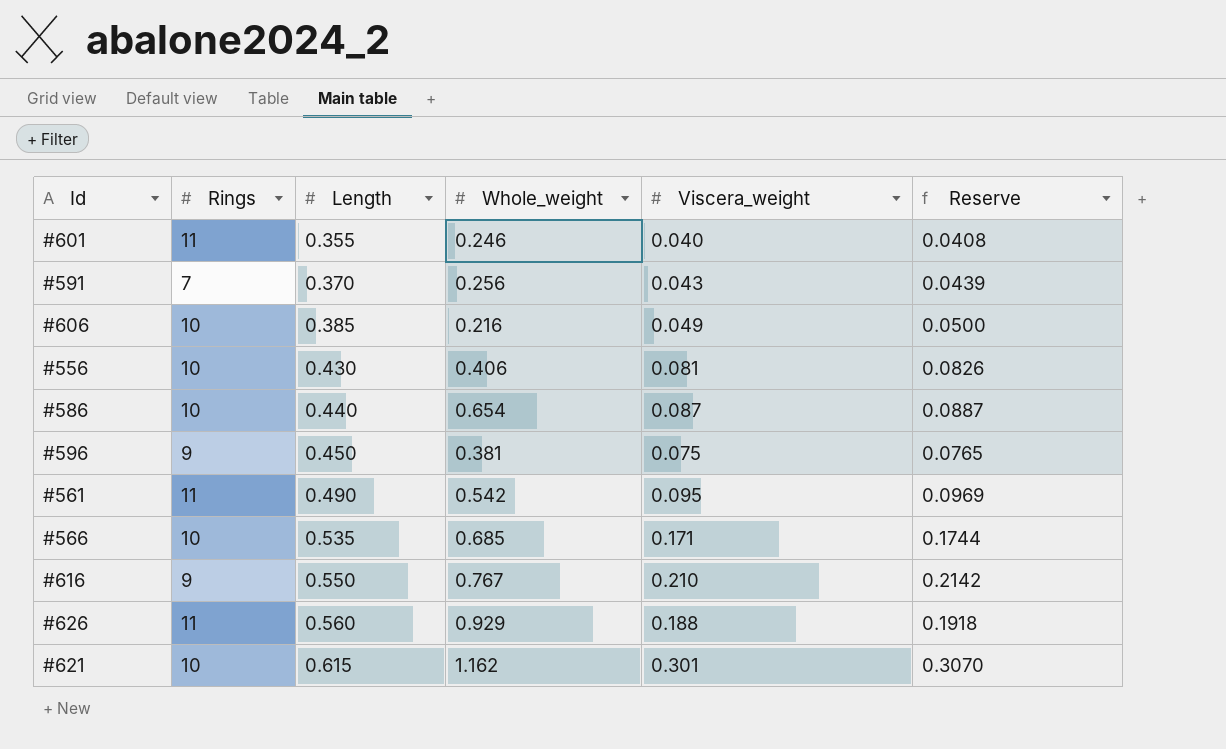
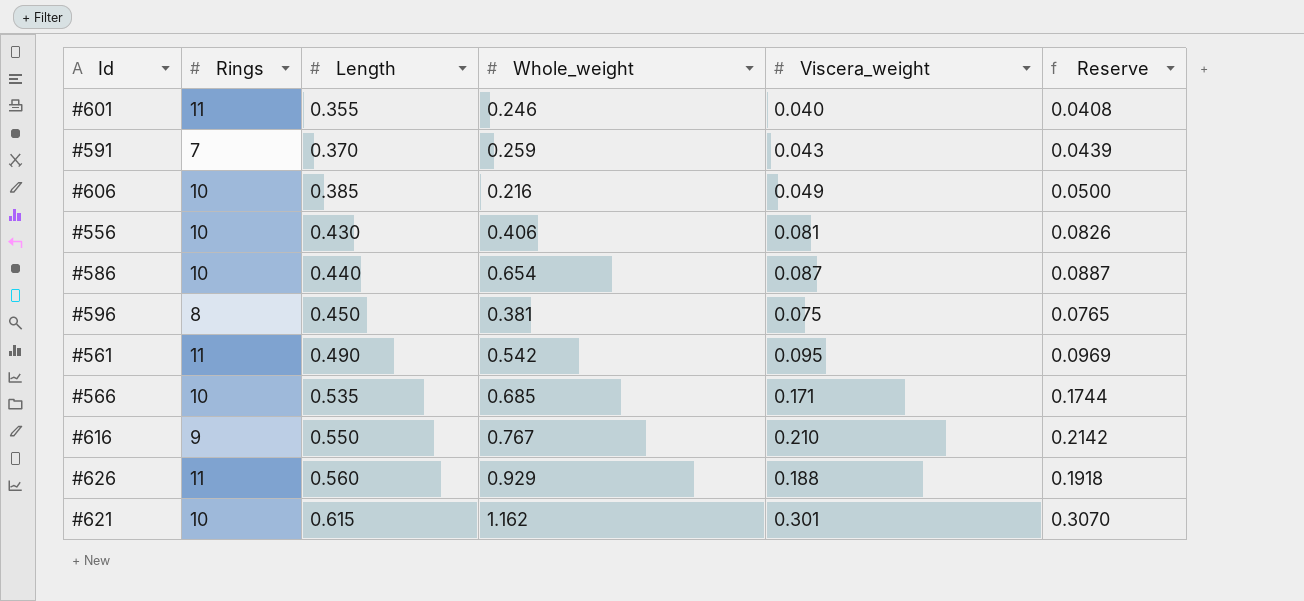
#591 | Whole_weight: 0.256 -> 0.259
#596 | Rings: 9 -> 8

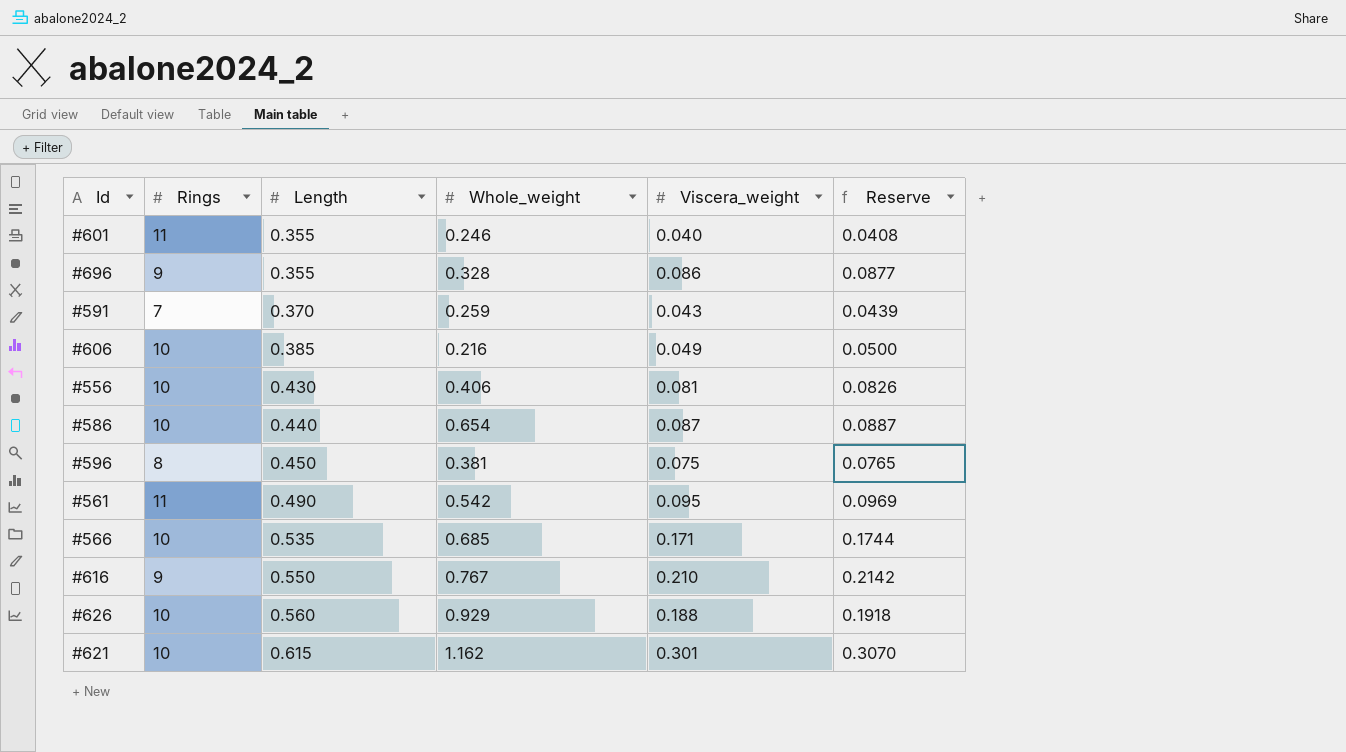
row #696: none -> 9 | 0.355 | 0.328 | 0.086 | 0.0877
#626 | Rings: 11 -> 10

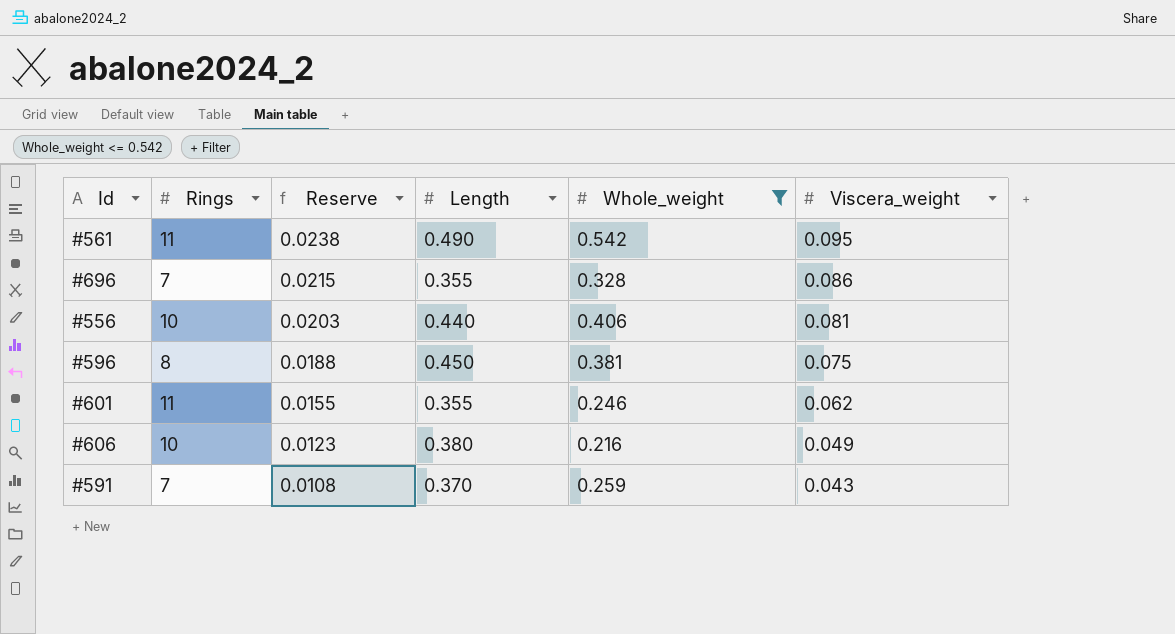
filter: none -> Whole_weight <= 0.542
row order: Length ascending -> Reserve descending
column Reserve | formula: [Viscera_weight] * 1.02 -> [Viscera_weight] * 0.25
column Reserve | position: 6 -> 3
#696 | Rings: 9 -> 7
#556 | Length: 0.430 -> 0.440
#601 | Viscera_weight: 0.040 -> 0.062
#606 | Length: 0.385 -> 0.380

